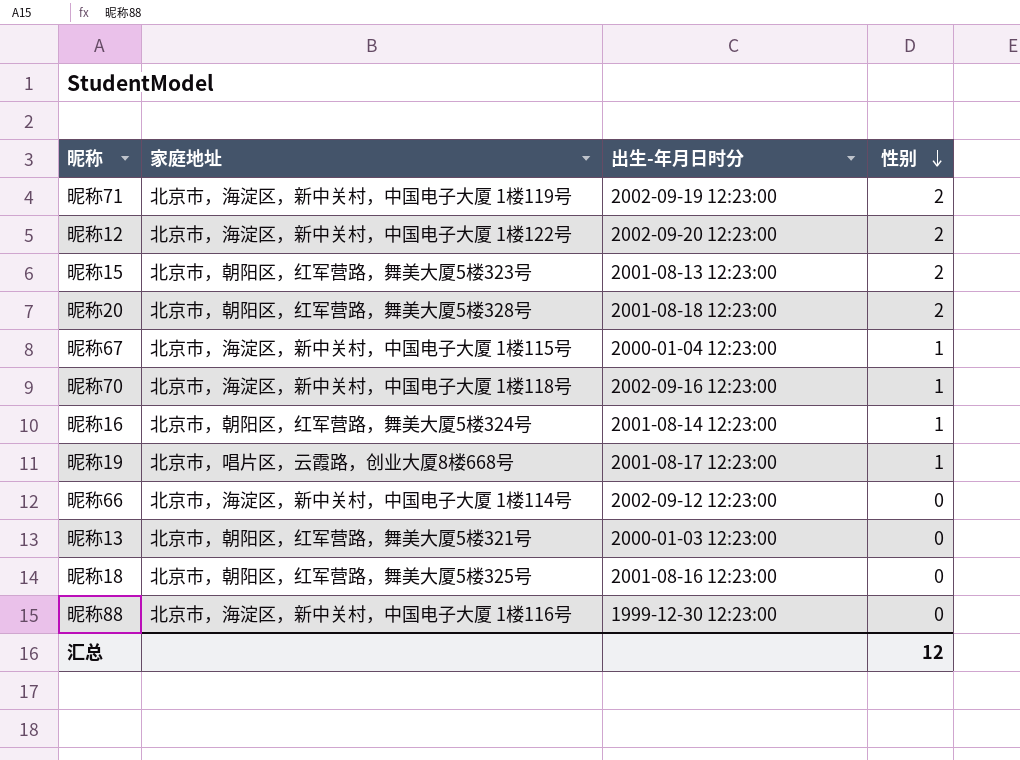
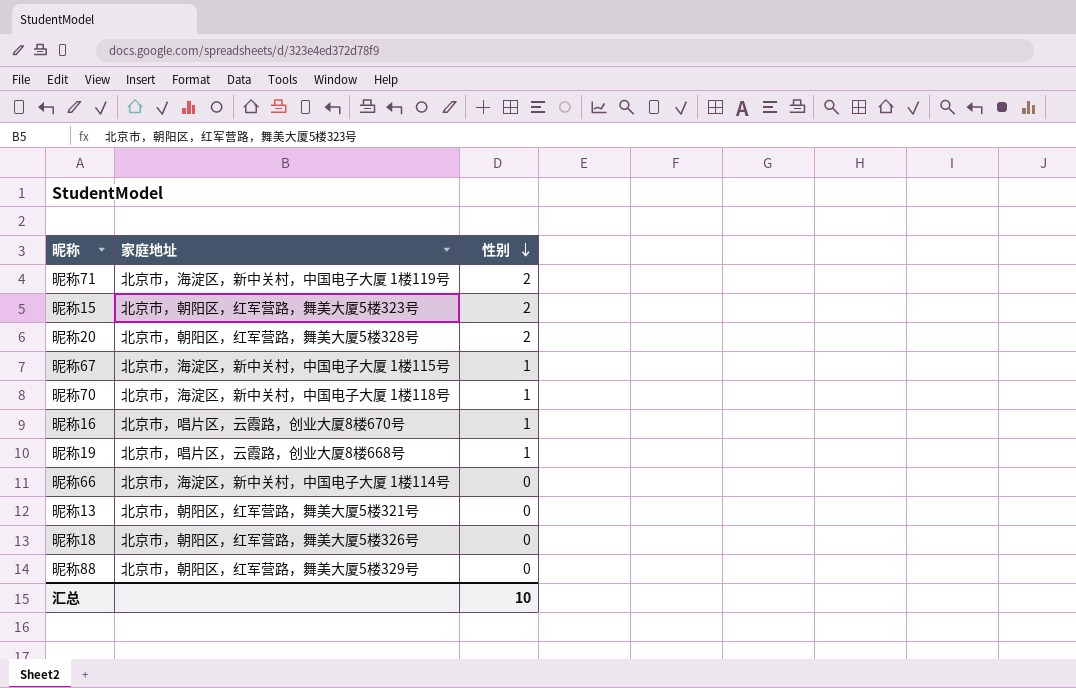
column 出生-年月日时分 | position: 3 -> none
row 昵称12: 北京市，海淀区，新中关村，中国电子大厦 1楼122号 | 2002-09-20 12:23:00 | 2 -> none
昵称16 | 家庭地址: 北京市，朝阳区，红军营路，舞美大厦5楼324号 -> 北京市，唱片区，云霞路，创业大厦8楼670号
昵称18 | 家庭地址: 北京市，朝阳区，红军营路，舞美大厦5楼325号 -> 北京市，朝阳区，红军营路，舞美大厦5楼326号
昵称88 | 家庭地址: 北京市，海淀区，新中关村，中国电子大厦 1楼116号 -> 北京市，朝阳区，红军营路，舞美大厦5楼329号
汇总 | 性别: 12 -> 10

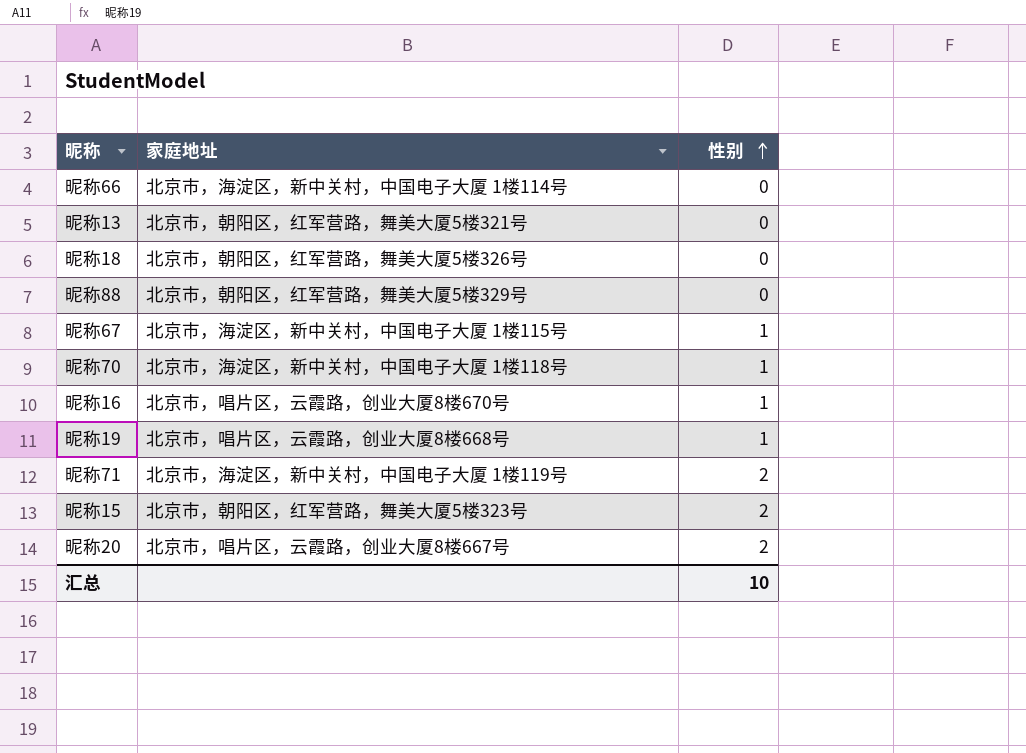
row order: 性别 descending -> 性别 ascending
昵称20 | 家庭地址: 北京市，朝阳区，红军营路，舞美大厦5楼328号 -> 北京市，唱片区，云霞路，创业大厦8楼667号

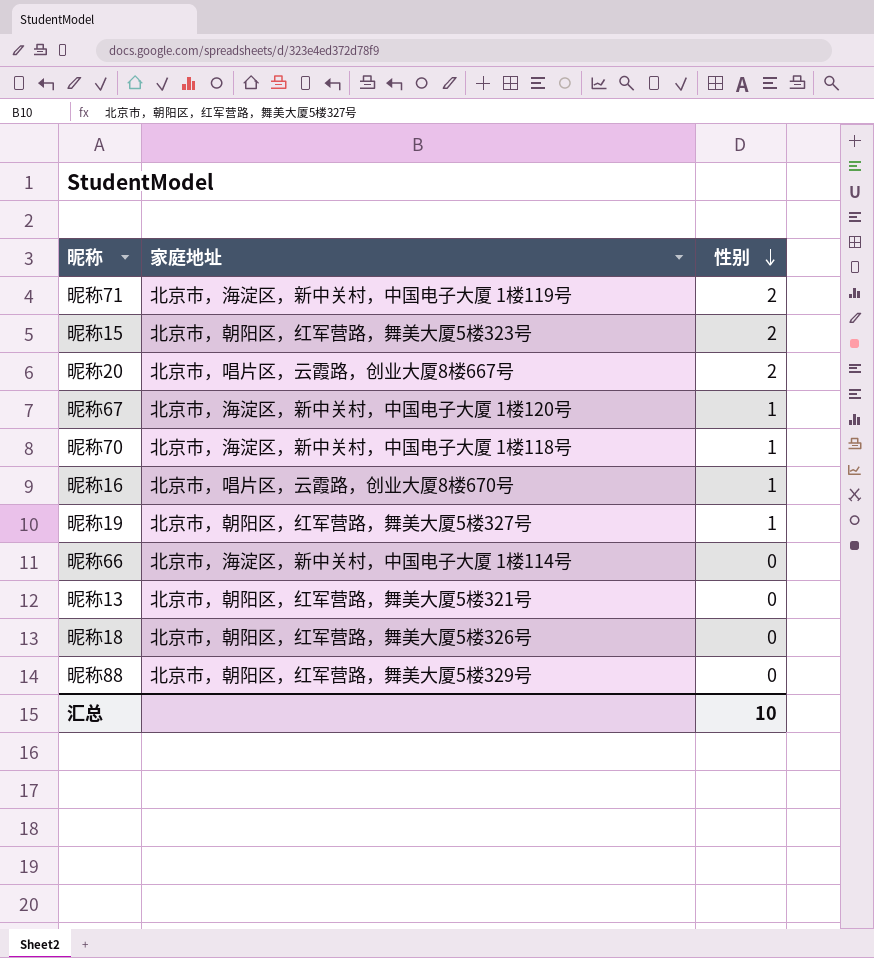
row order: 性别 ascending -> 性别 descending
昵称67 | 家庭地址: 北京市，海淀区，新中关村，中国电子大厦 1楼115号 -> 北京市，海淀区，新中关村，中国电子大厦 1楼120号
昵称19 | 家庭地址: 北京市，唱片区，云霞路，创业大厦8楼668号 -> 北京市，朝阳区，红军营路，舞美大厦5楼327号

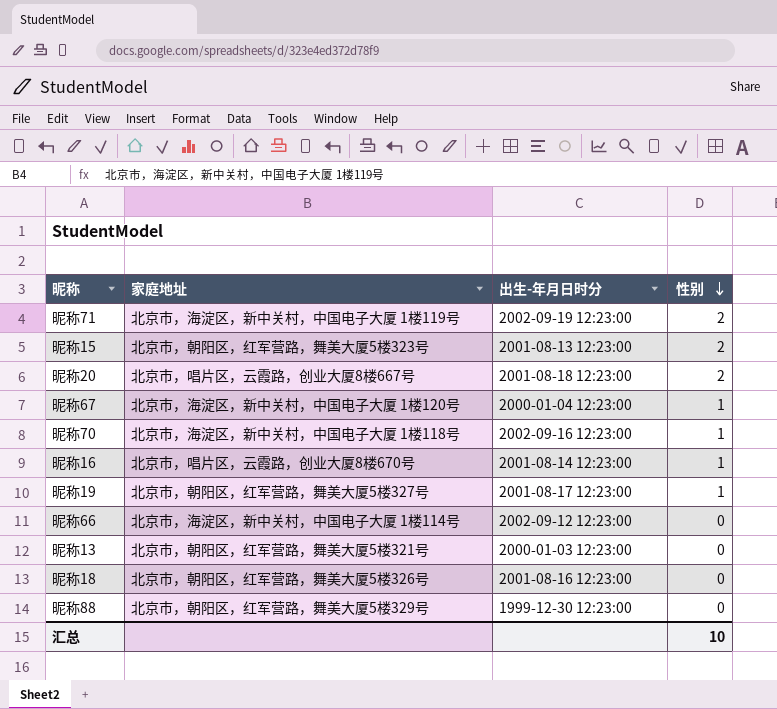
column 出生-年月日时分 | position: none -> 3

